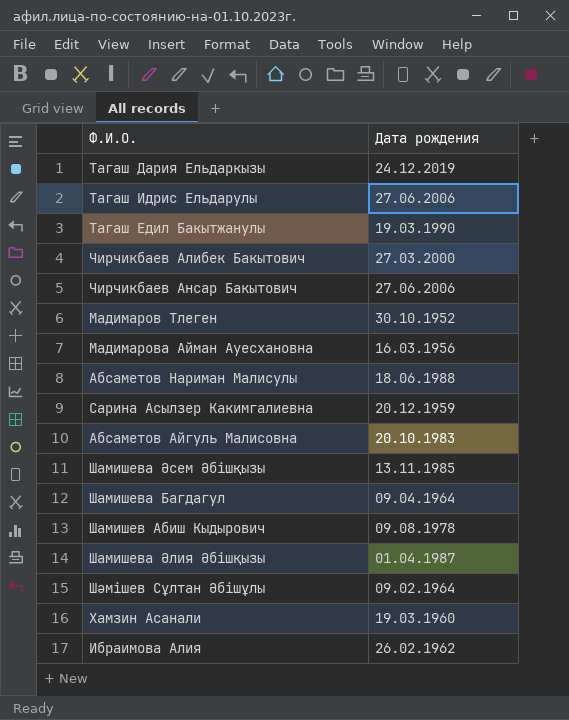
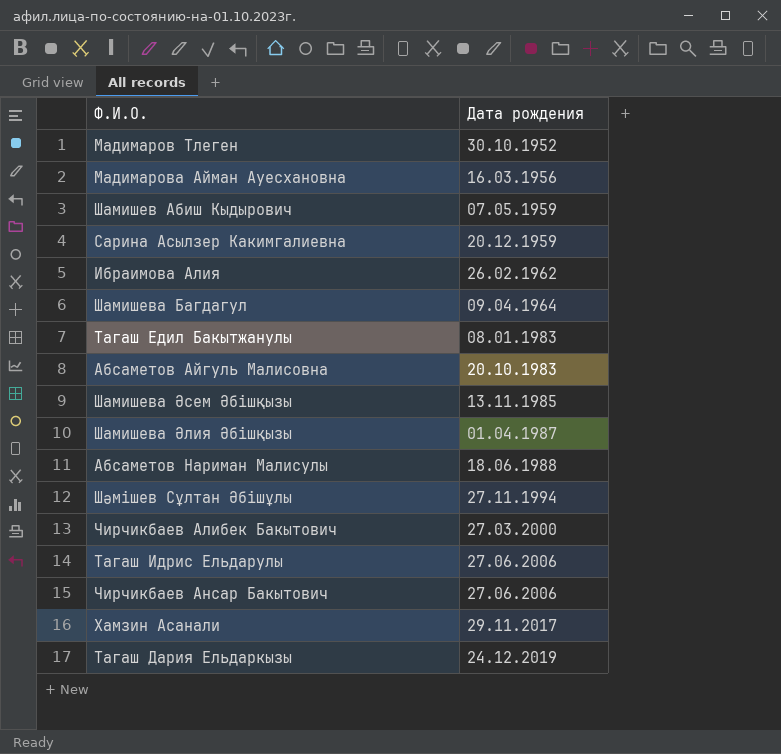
row order: none -> Дата рождения ascending
Шамишев Абиш Кыдырович | Дата рождения: 09.08.1978 -> 07.05.1959
Тагаш Едил Бакытжанулы | Дата рождения: 19.03.1990 -> 08.01.1983
Шәмішев Сұлтан Әбішұлы | Дата рождения: 09.02.1964 -> 27.11.1994
Хамзин Асанали | Дата рождения: 19.03.1960 -> 29.11.2017

